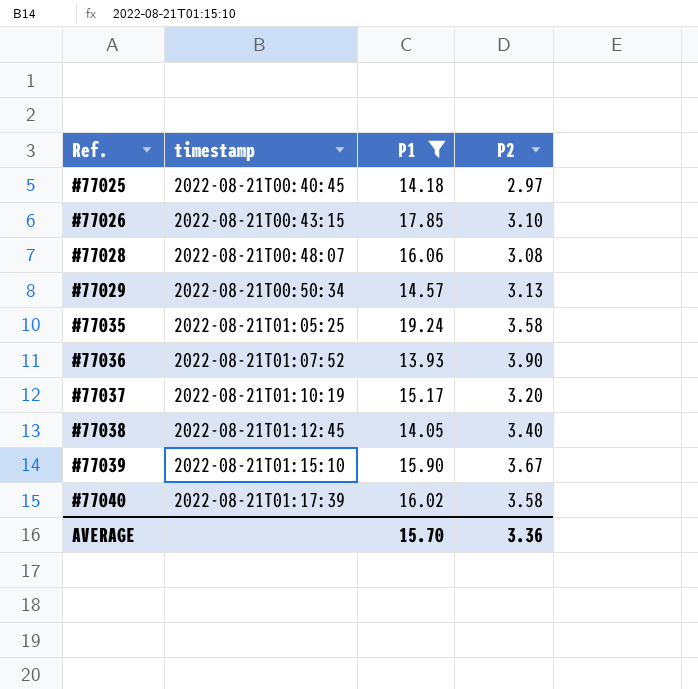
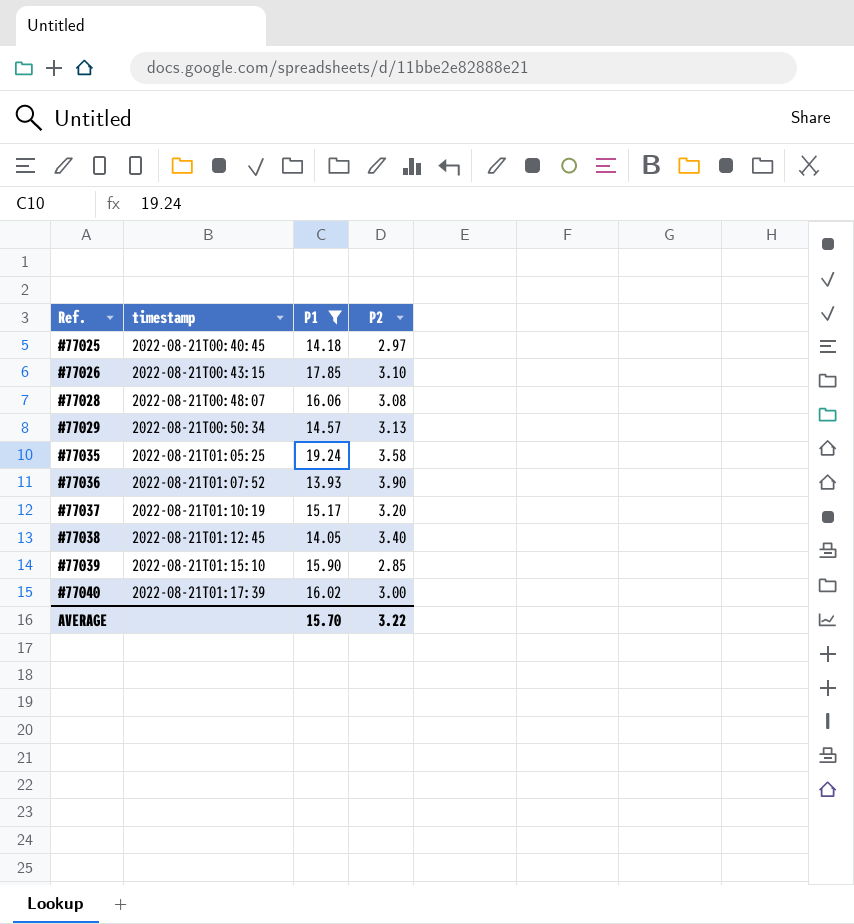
#77039 | P2: 3.67 -> 2.85
#77040 | P2: 3.58 -> 3.00
AVERAGE | P2: 3.36 -> 3.22

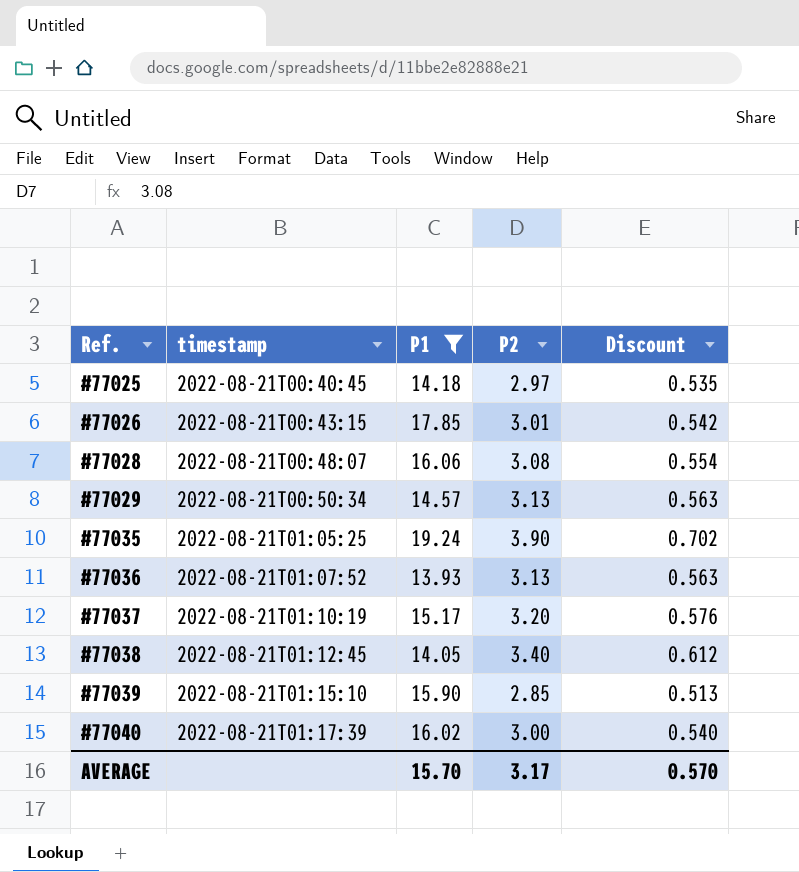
column Discount | formula: none -> [P2] * 0.18
#77026 | P2: 3.10 -> 3.01
#77035 | P2: 3.58 -> 3.90
#77036 | P2: 3.90 -> 3.13
AVERAGE | P2: 3.22 -> 3.17

